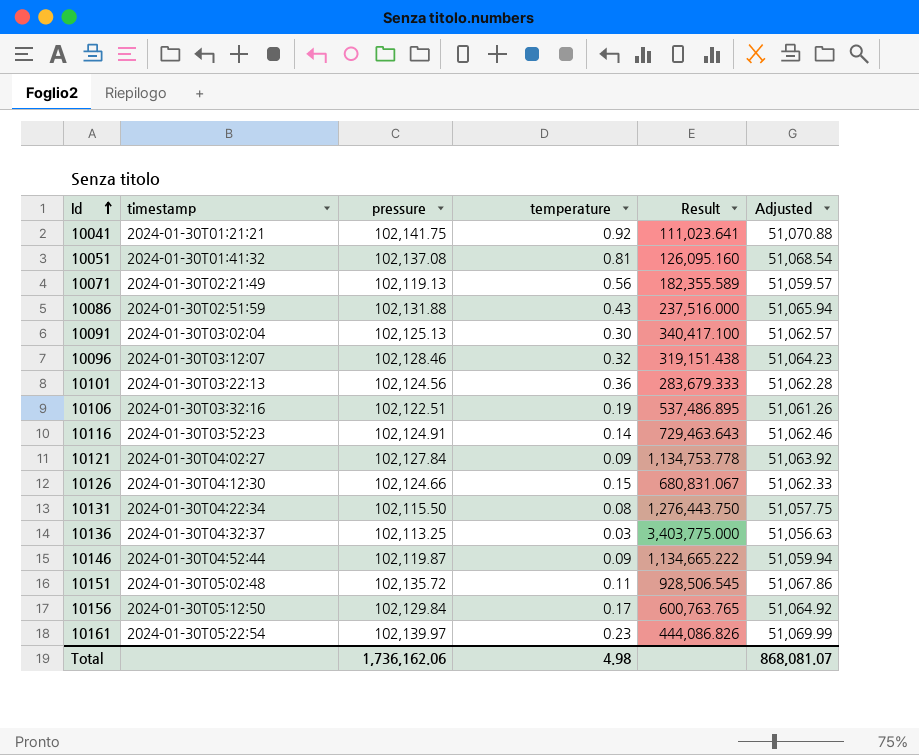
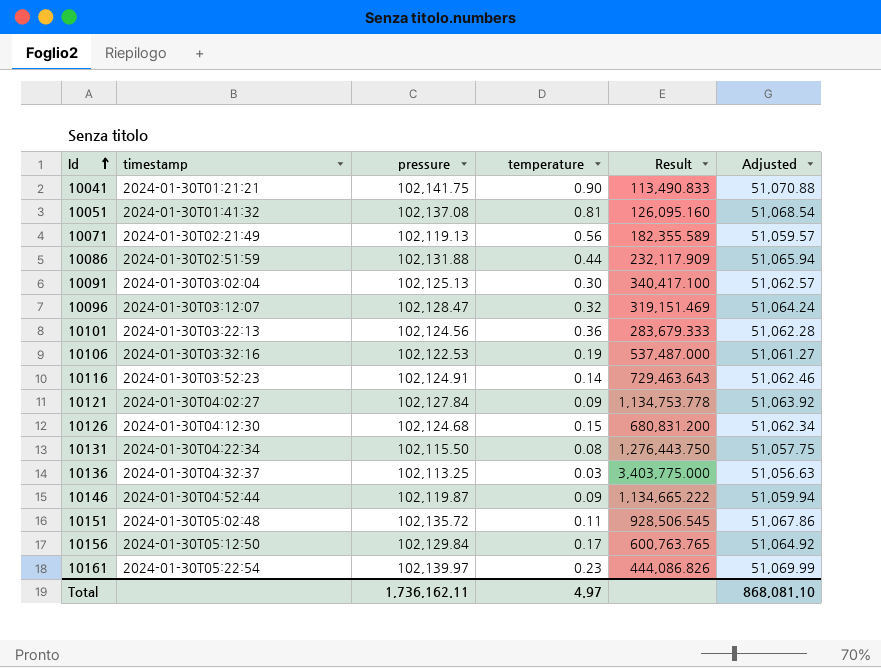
10041 | temperature: 0.92 -> 0.90
10041 | Result: 111,023.641 -> 113,490.833
10086 | temperature: 0.43 -> 0.44
10086 | Result: 237,516.000 -> 232,117.909
10096 | pressure: 102,128.46 -> 102,128.47
10096 | Result: 319,151.438 -> 319,151.469
10096 | Adjusted: 51,064.23 -> 51,064.24
10106 | pressure: 102,122.51 -> 102,122.53
10106 | Result: 537,486.895 -> 537,487.000
10106 | Adjusted: 51,061.26 -> 51,061.27
10126 | pressure: 102,124.66 -> 102,124.68
10126 | Result: 680,831.067 -> 680,831.200
10126 | Adjusted: 51,062.33 -> 51,062.34
Total | pressure: 1,736,162.06 -> 1,736,162.11
Total | temperature: 4.98 -> 4.97
Total | Adjusted: 868,081.07 -> 868,081.10

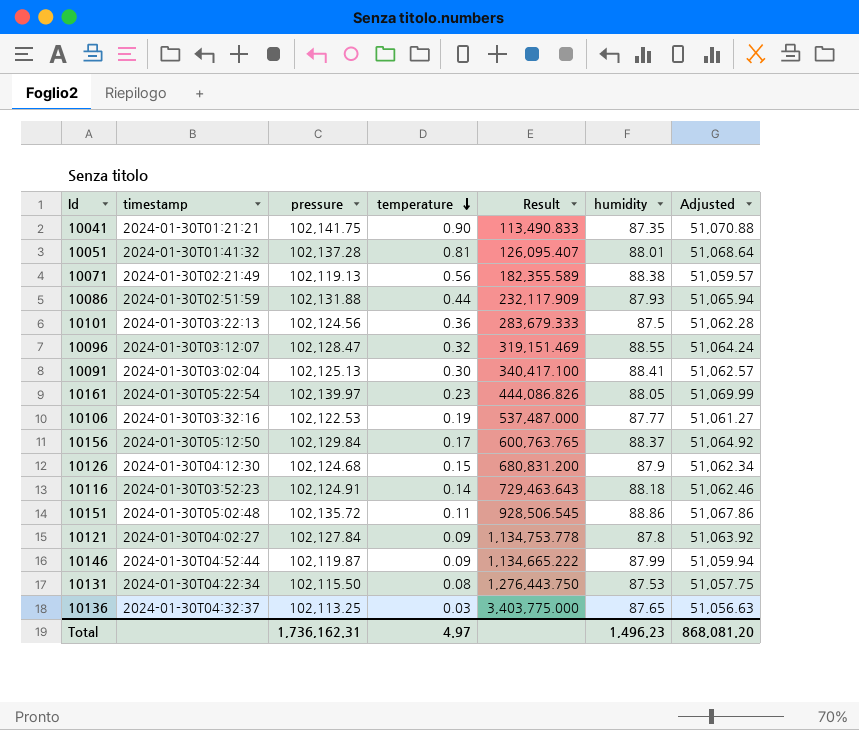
row order: Id ascending -> temperature descending
column humidity | position: none -> 6
10051 | pressure: 102,137.08 -> 102,137.28
10051 | Result: 126,095.160 -> 126,095.407
10051 | Adjusted: 51,068.54 -> 51,068.64
Total | pressure: 1,736,162.11 -> 1,736,162.31
Total | Adjusted: 868,081.10 -> 868,081.20

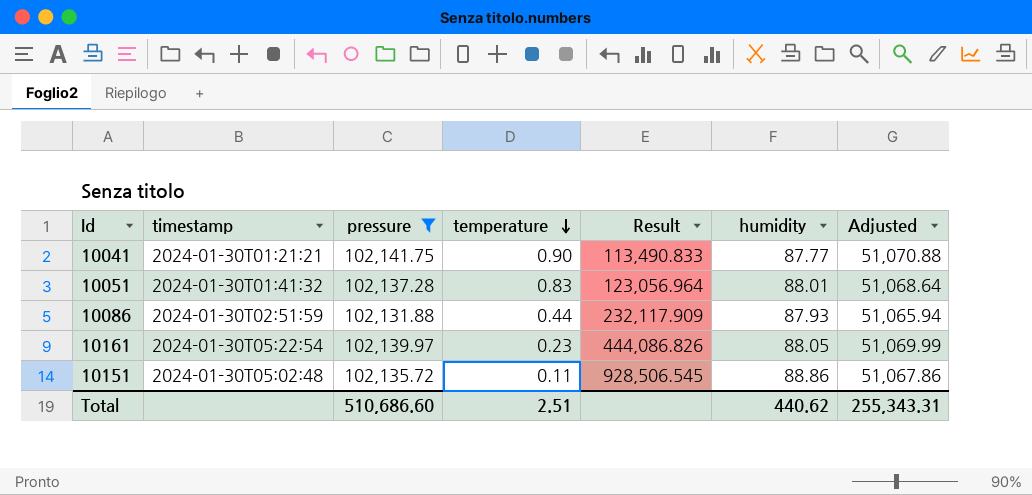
filter: none -> pressure >= 102,131.88
10041 | humidity: 87.35 -> 87.77
10051 | temperature: 0.81 -> 0.83
10051 | Result: 126,095.407 -> 123,056.964
Total | pressure: 1,736,162.31 -> 510,686.60
Total | temperature: 4.97 -> 2.51
Total | humidity: 1,496.23 -> 440.62
Total | Adjusted: 868,081.20 -> 255,343.31

